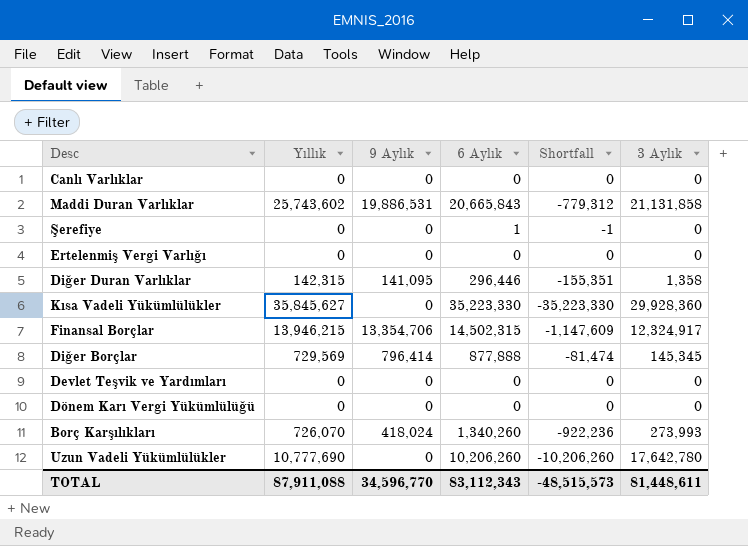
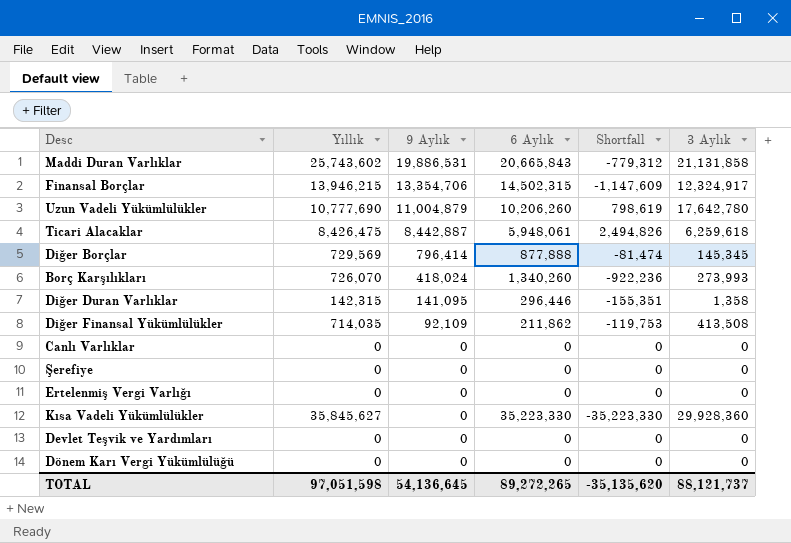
row order: none -> 9 Aylık descending
Uzun Vadeli Yükümlülükler | 9 Aylık: 0 -> 11,004,879
Uzun Vadeli Yükümlülükler | Shortfall: -10,206,260 -> 798,619
row Ticari Alacaklar: none -> 8,426,475 | 8,442,887 | 5,948,061 | 2,494,826 | 6,259,618
row Diğer Finansal Yükümlülükler: none -> 714,035 | 92,109 | 211,862 | -119,753 | 413,508
Şerefiye | 6 Aylık: 1 -> 0
Şerefiye | Shortfall: -1 -> 0
TOTAL | Yıllık: 87,911,088 -> 97,051,598
TOTAL | 9 Aylık: 34,596,770 -> 54,136,645
TOTAL | 6 Aylık: 83,112,343 -> 89,272,265
TOTAL | Shortfall: -48,515,573 -> -35,135,620
TOTAL | 3 Aylık: 81,448,611 -> 88,121,737

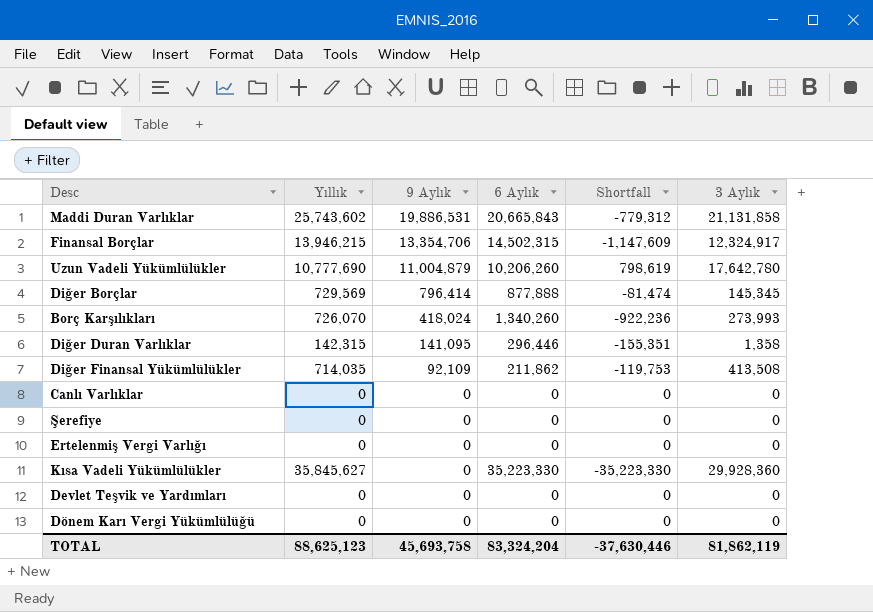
row Ticari Alacaklar: 8,426,475 | 8,442,887 | 5,948,061 | 2,494,826 | 6,259,618 -> none
TOTAL | Yıllık: 97,051,598 -> 88,625,123
TOTAL | 9 Aylık: 54,136,645 -> 45,693,758
TOTAL | 6 Aylık: 89,272,265 -> 83,324,204
TOTAL | Shortfall: -35,135,620 -> -37,630,446
TOTAL | 3 Aylık: 88,121,737 -> 81,862,119

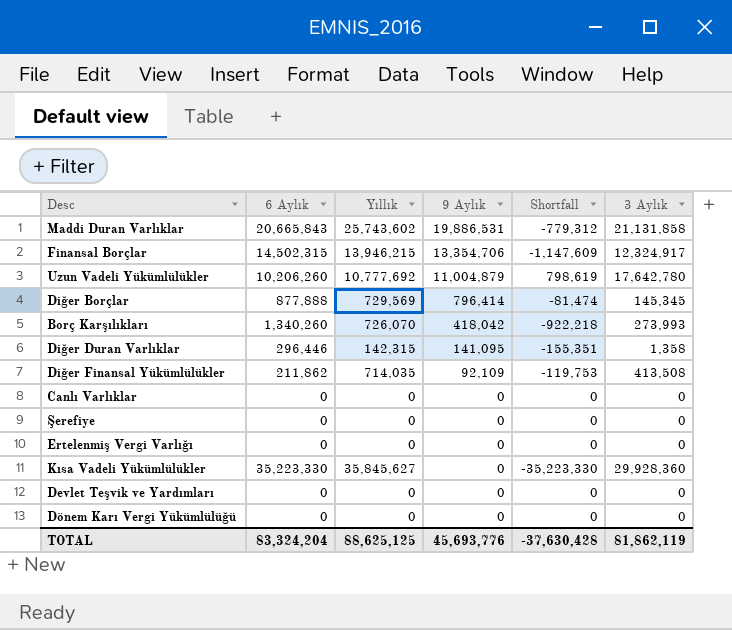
column 6 Aylık | position: 4 -> 2
Uzun Vadeli Yükümlülükler | Yıllık: 10,777,690 -> 10,777,692
Borç Karşılıkları | 9 Aylık: 418,024 -> 418,042
Borç Karşılıkları | Shortfall: -922,236 -> -922,218
TOTAL | Yıllık: 88,625,123 -> 88,625,125
TOTAL | 9 Aylık: 45,693,758 -> 45,693,776
TOTAL | Shortfall: -37,630,446 -> -37,630,428

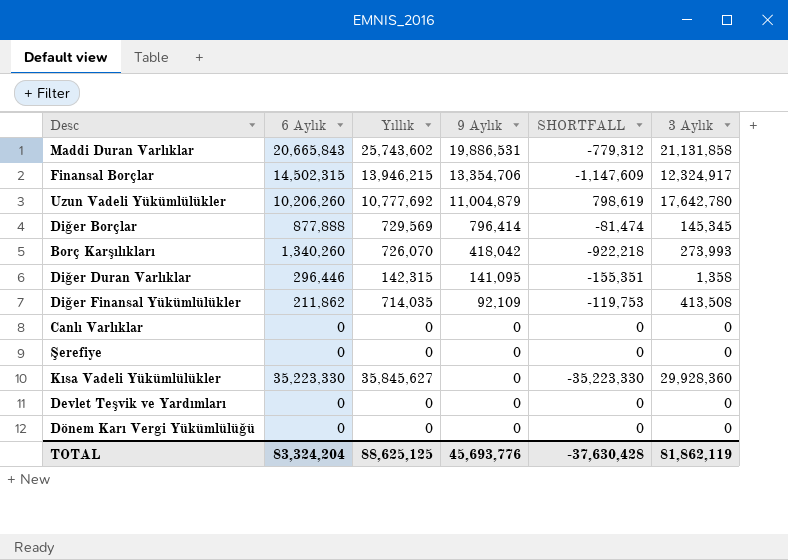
column name: Shortfall -> SHORTFALL
row Ertelenmiş Vergi Varlığı: 0 | 0 | 0 | 0 | 0 -> none

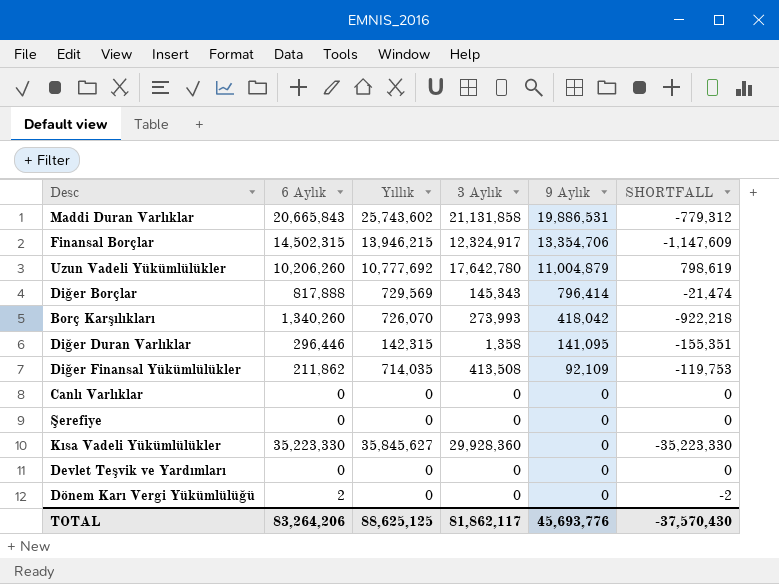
column 3 Aylık | position: 6 -> 4
Diğer Borçlar | 6 Aylık: 877,888 -> 817,888
Diğer Borçlar | 3 Aylık: 145,345 -> 145,343
Diğer Borçlar | SHORTFALL: -81,474 -> -21,474
Dönem Karı Vergi Yükümlülüğü | 6 Aylık: 0 -> 2
Dönem Karı Vergi Yükümlülüğü | SHORTFALL: 0 -> -2
TOTAL | 6 Aylık: 83,324,204 -> 83,264,206
TOTAL | 3 Aylık: 81,862,119 -> 81,862,117
TOTAL | SHORTFALL: -37,630,428 -> -37,570,430

